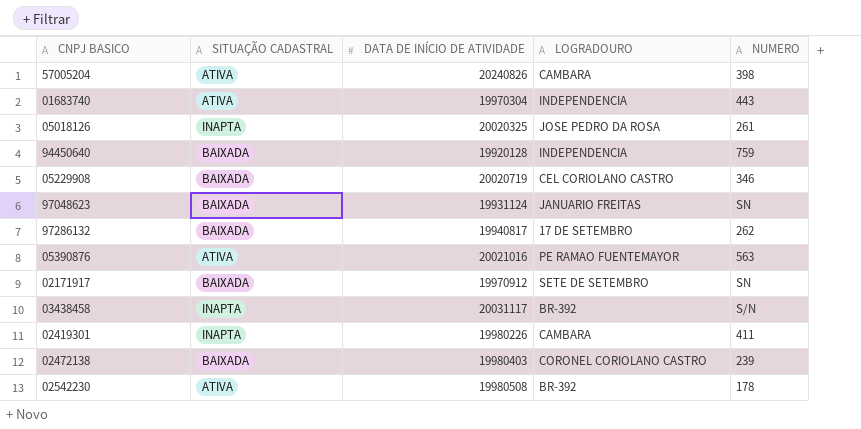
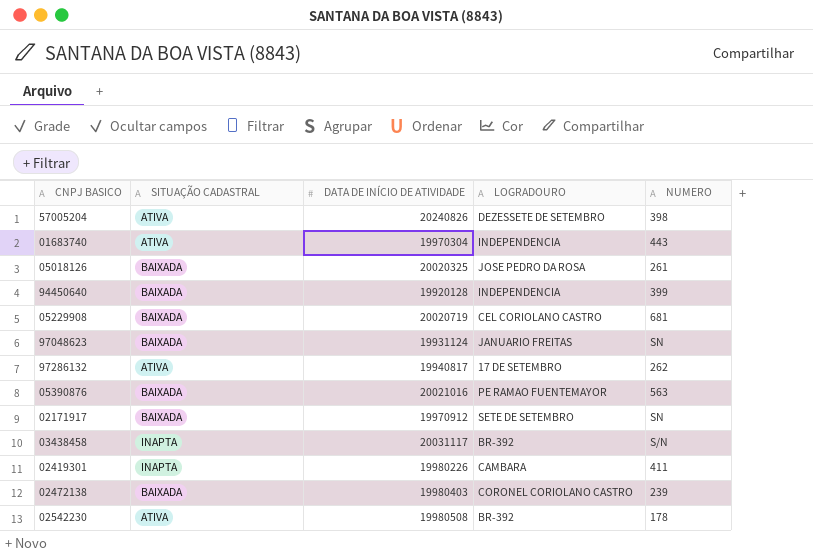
57005204 | LOGRADOURO: CAMBARA -> DEZESSETE DE SETEMBRO
05018126 | SITUAÇÃO CADASTRAL: INAPTA -> BAIXADA
94450640 | NUMERO: 759 -> 399
05229908 | NUMERO: 346 -> 681
97286132 | SITUAÇÃO CADASTRAL: BAIXADA -> ATIVA
05390876 | SITUAÇÃO CADASTRAL: ATIVA -> BAIXADA

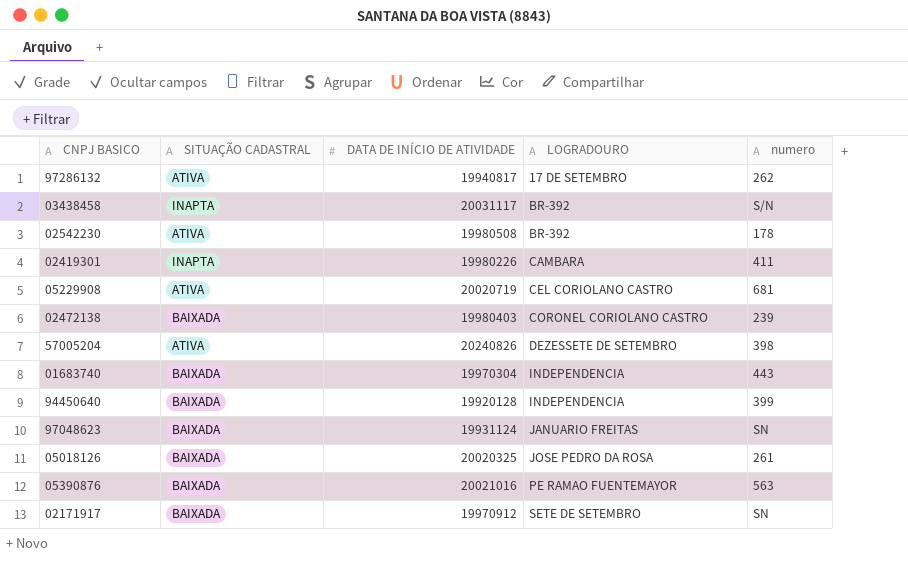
row order: none -> LOGRADOURO ascending
column name: NUMERO -> numero
05229908 | SITUAÇÃO CADASTRAL: BAIXADA -> ATIVA
01683740 | SITUAÇÃO CADASTRAL: ATIVA -> BAIXADA

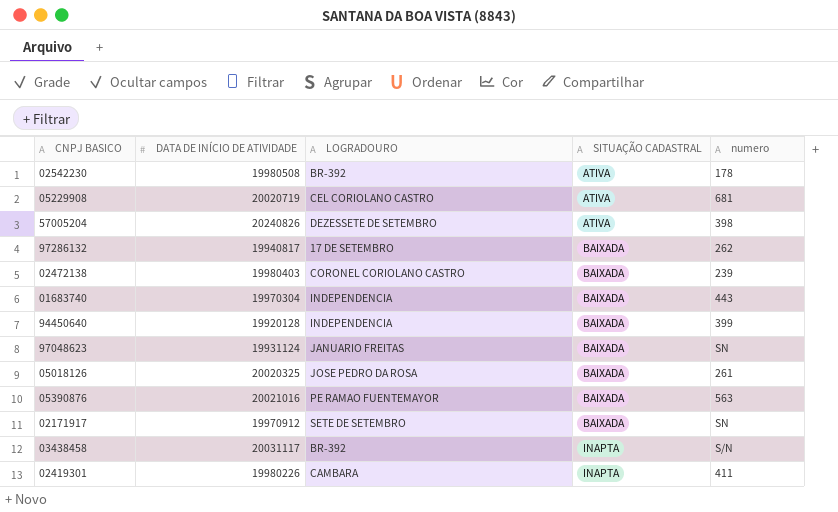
row order: LOGRADOURO ascending -> SITUAÇÃO CADASTRAL ascending
column SITUAÇÃO CADASTRAL | position: 2 -> 4
97286132 | SITUAÇÃO CADASTRAL: ATIVA -> BAIXADA

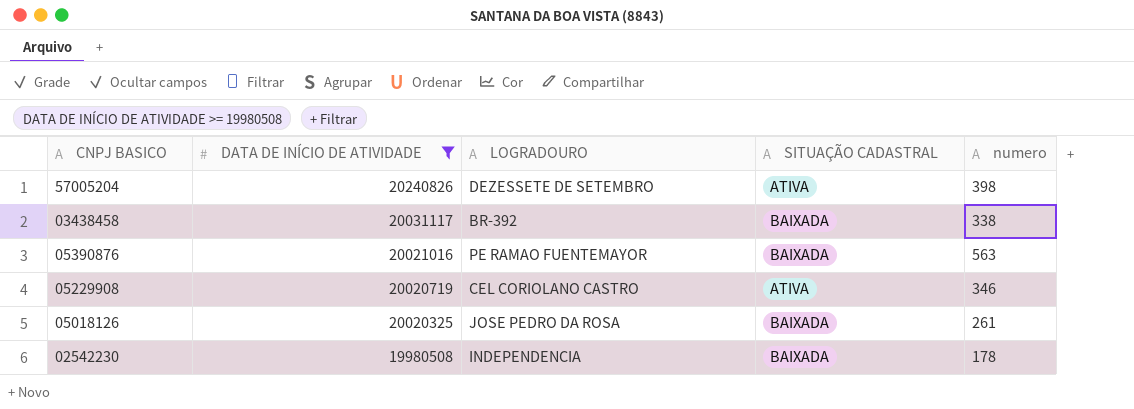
filter: none -> DATA DE INÍCIO DE ATIVIDADE >= 19980508
row order: SITUAÇÃO CADASTRAL ascending -> DATA DE INÍCIO DE ATIVIDADE descending
03438458 | SITUAÇÃO CADASTRAL: INAPTA -> BAIXADA
03438458 | numero: S/N -> 338
05229908 | numero: 681 -> 346
02542230 | LOGRADOURO: BR-392 -> INDEPENDENCIA
02542230 | SITUAÇÃO CADASTRAL: ATIVA -> BAIXADA

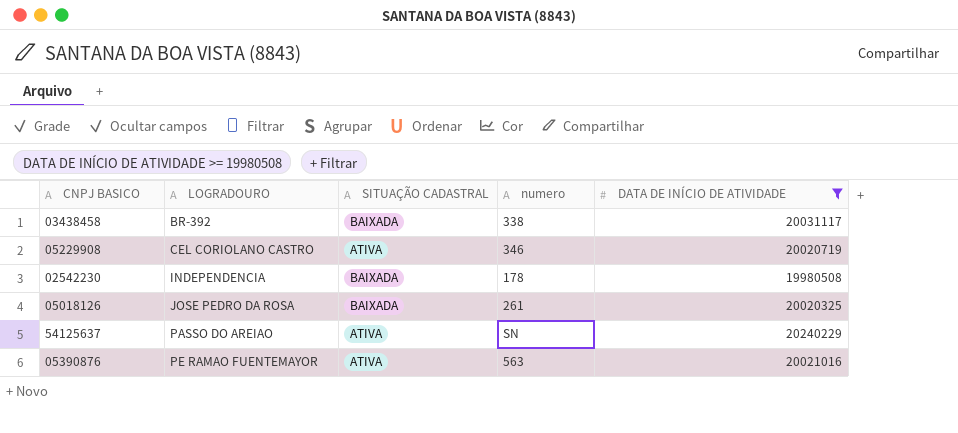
row order: DATA DE INÍCIO DE ATIVIDADE descending -> LOGRADOURO ascending
column DATA DE INÍCIO DE ATIVIDADE | position: 2 -> 5
row 57005204: 20240826 | DEZESSETE DE SETEMBRO | ATIVA | 398 -> none
row 54125637: none -> PASSO DO AREIAO | ATIVA | SN | 20240229
05390876 | SITUAÇÃO CADASTRAL: BAIXADA -> ATIVA

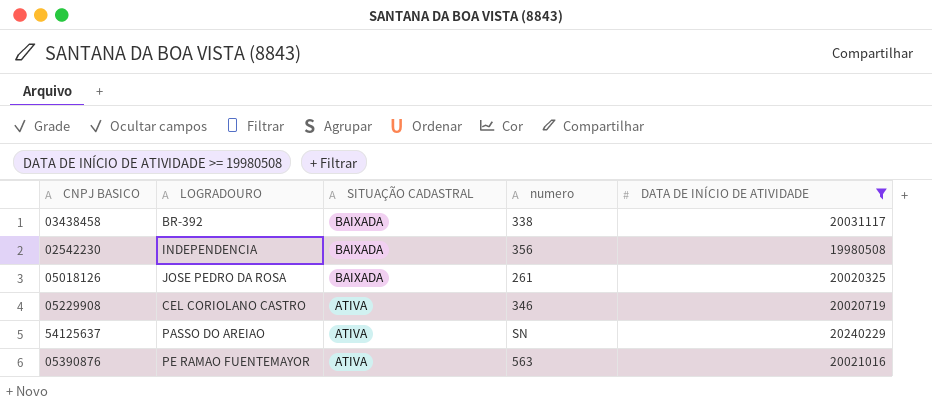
row order: LOGRADOURO ascending -> SITUAÇÃO CADASTRAL descending
02542230 | numero: 178 -> 356

